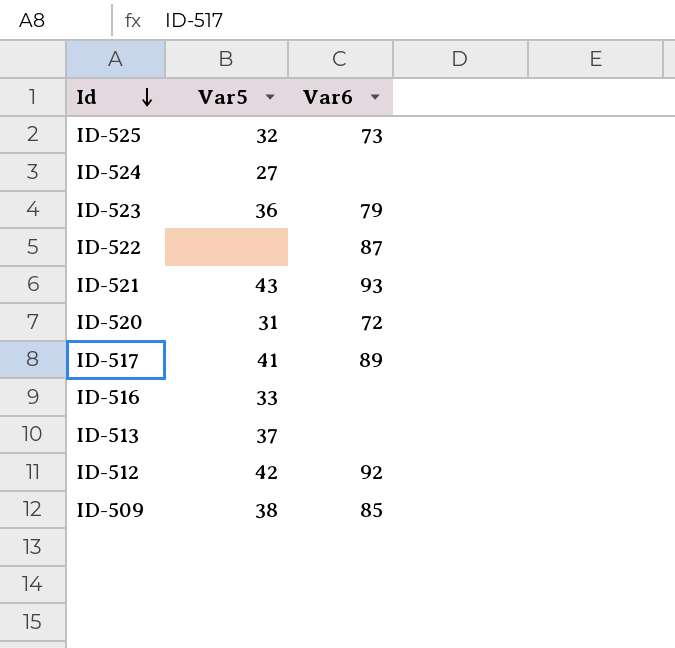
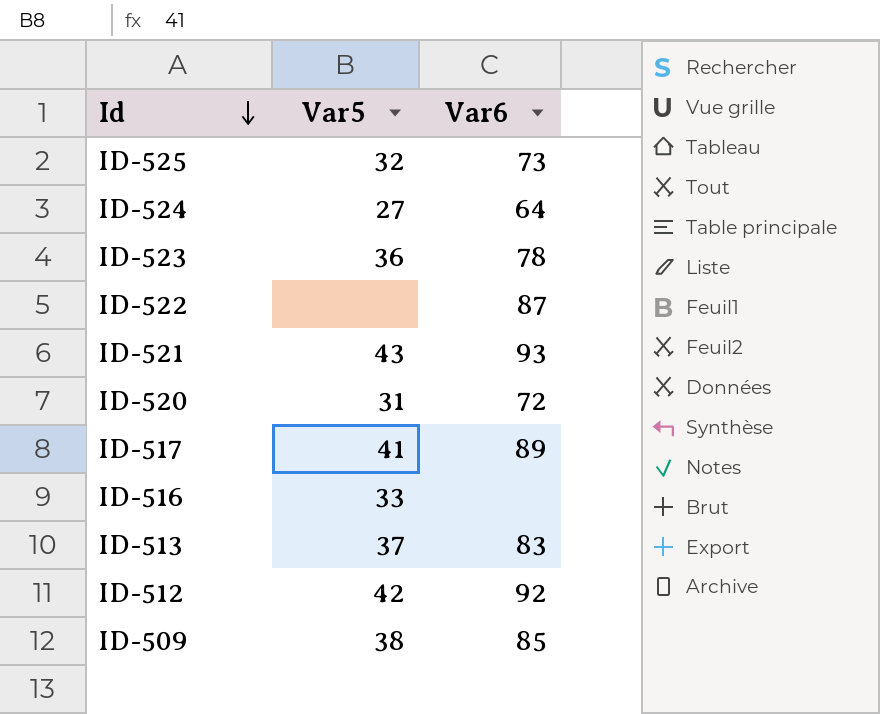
ID-524 | Var6: none -> 64
ID-523 | Var6: 79 -> 78
ID-513 | Var6: none -> 83

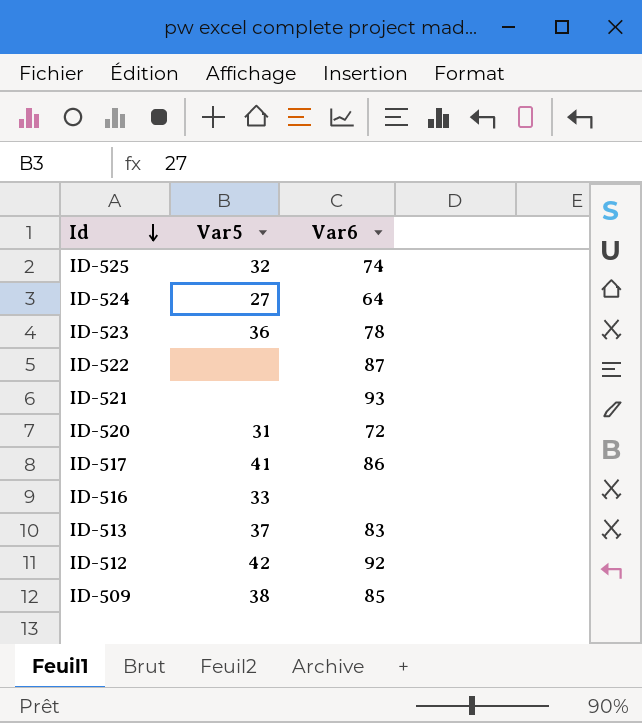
ID-525 | Var6: 73 -> 74
ID-521 | Var5: 43 -> none
ID-517 | Var6: 89 -> 86

